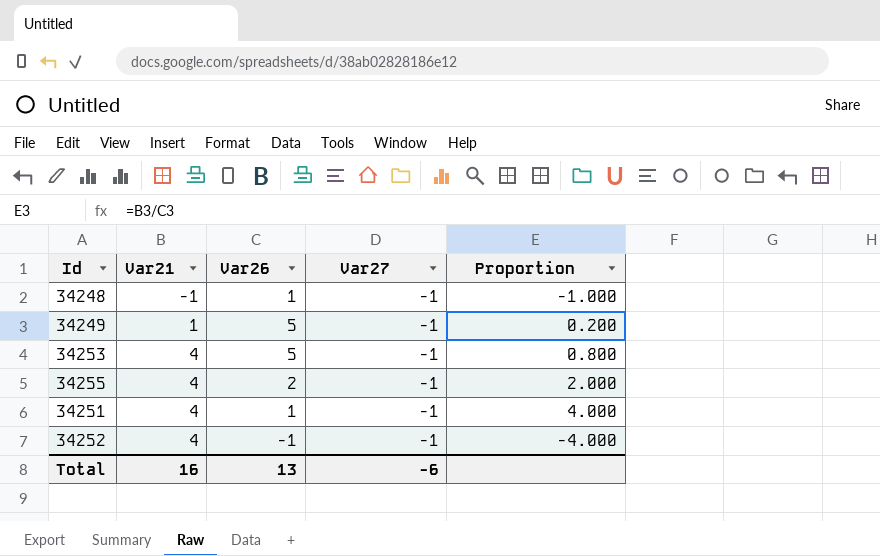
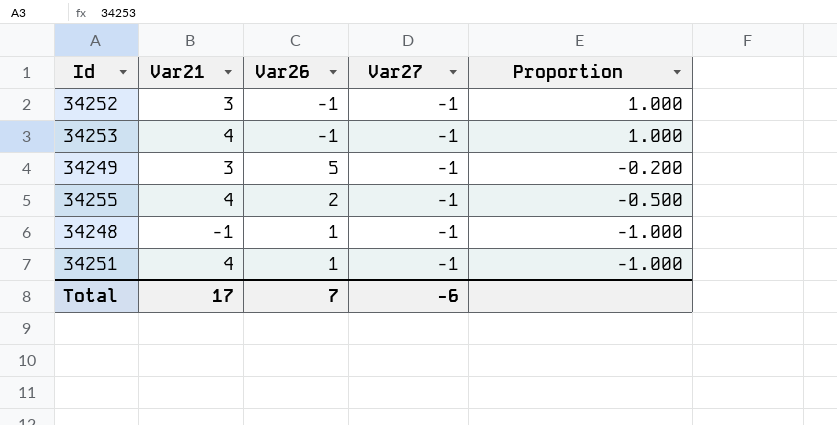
row order: Var21 ascending -> Proportion descending
column Proportion | formula: [Var21] / [Var26] -> [Var27] / [Var26]
34252 | Var21: 4 -> 3
34253 | Var26: 5 -> -1
34249 | Var21: 1 -> 3
Total | Var21: 16 -> 17
Total | Var26: 13 -> 7

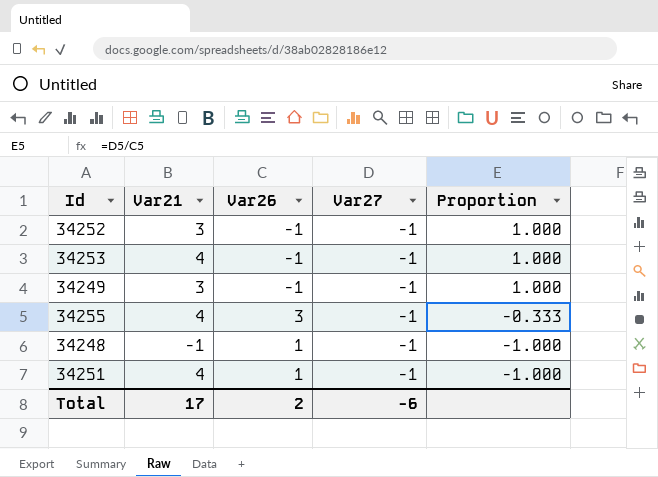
34249 | Var26: 5 -> -1
34249 | Proportion: -0.200 -> 1.000
34255 | Var26: 2 -> 3
34255 | Proportion: -0.500 -> -0.333
Total | Var26: 7 -> 2

